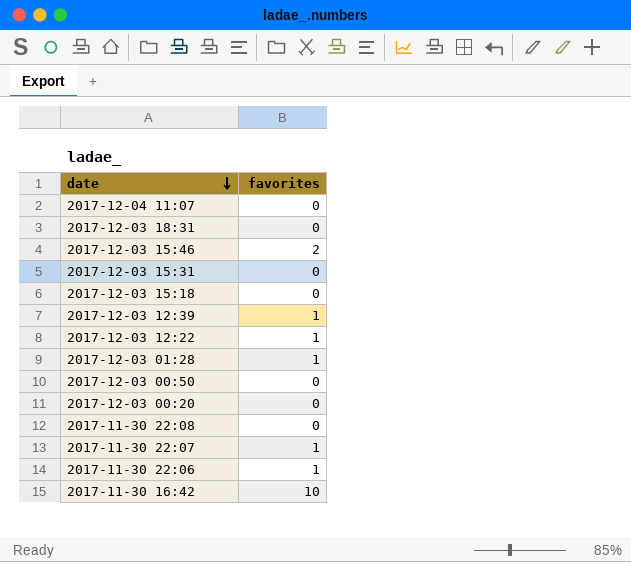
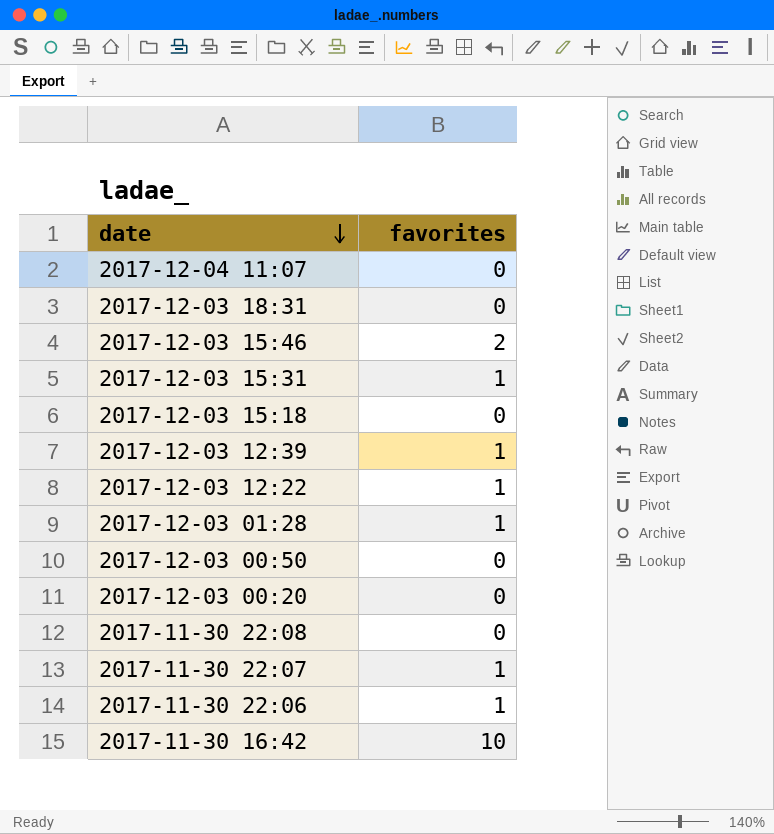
2017-12-03 15:31 | favorites: 0 -> 1

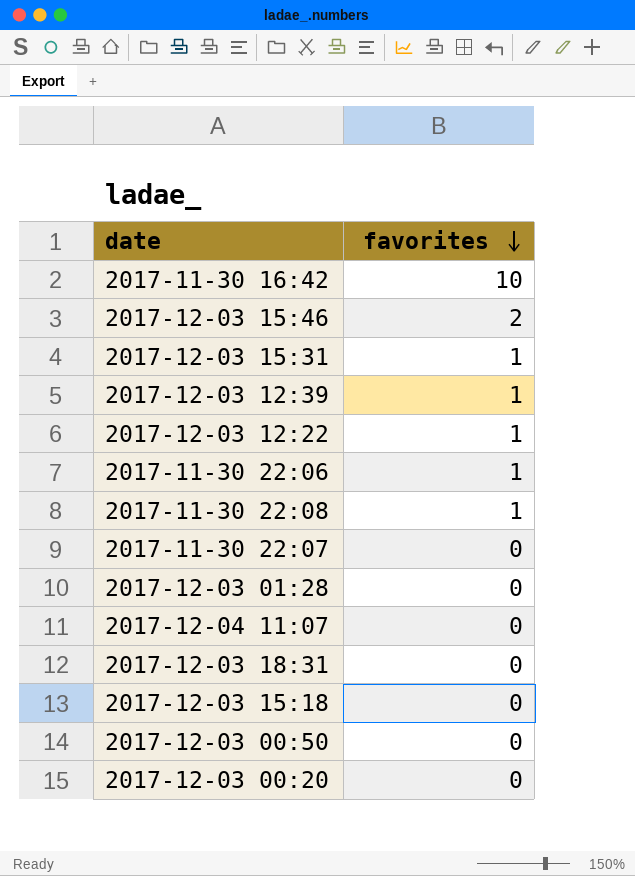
row order: date descending -> favorites descending
2017-11-30 22:08 | favorites: 0 -> 1
2017-11-30 22:07 | favorites: 1 -> 0
2017-12-03 01:28 | favorites: 1 -> 0

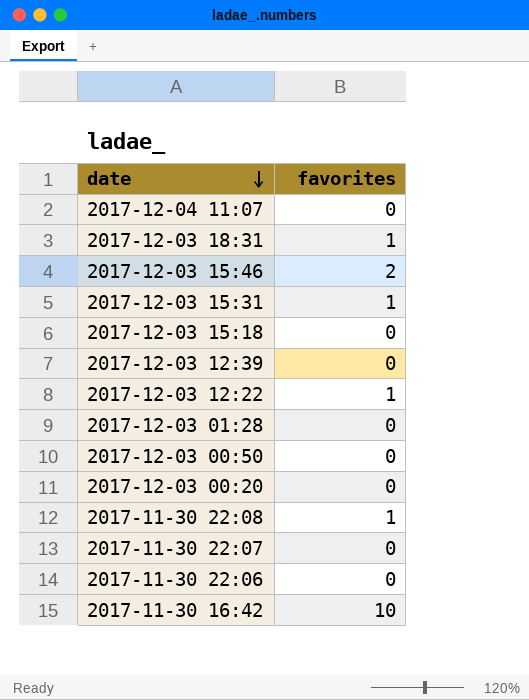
row order: favorites descending -> date descending
2017-12-03 18:31 | favorites: 0 -> 1
2017-12-03 12:39 | favorites: 1 -> 0
2017-11-30 22:06 | favorites: 1 -> 0

